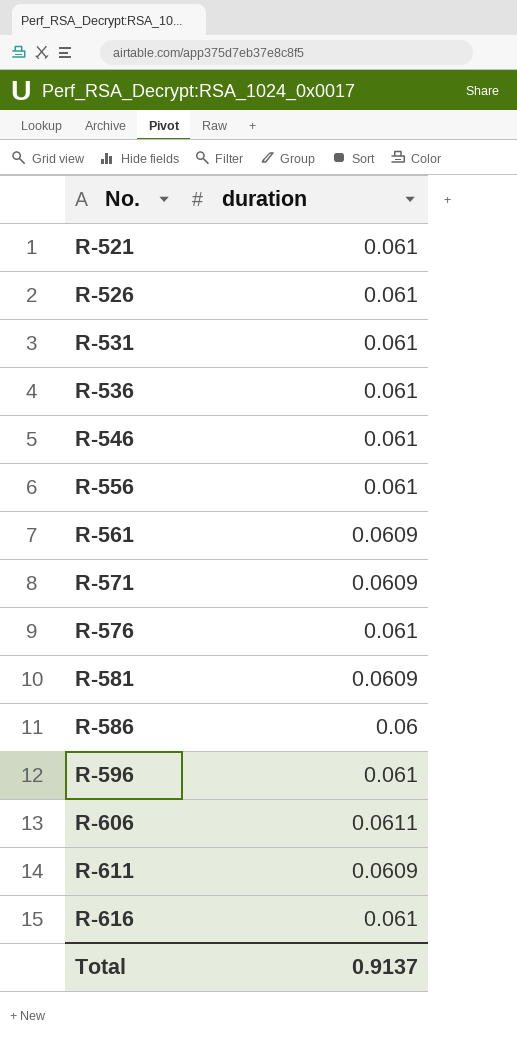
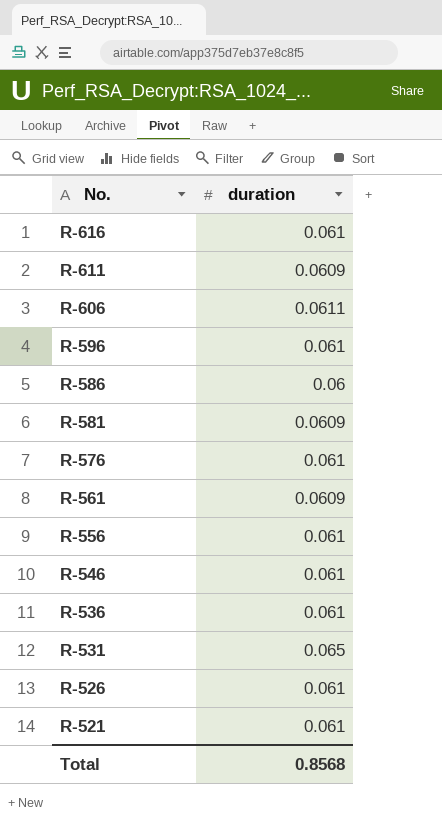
row order: No. ascending -> No. descending
row R-571: 0.0609 -> none
R-531 | duration: 0.061 -> 0.065
Total | duration: 0.9137 -> 0.8568

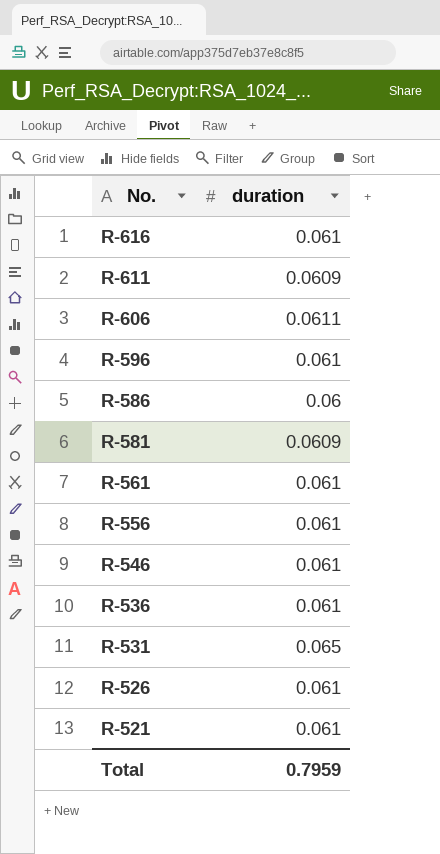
row R-576: 0.061 -> none
R-561 | duration: 0.0609 -> 0.061
Total | duration: 0.8568 -> 0.7959

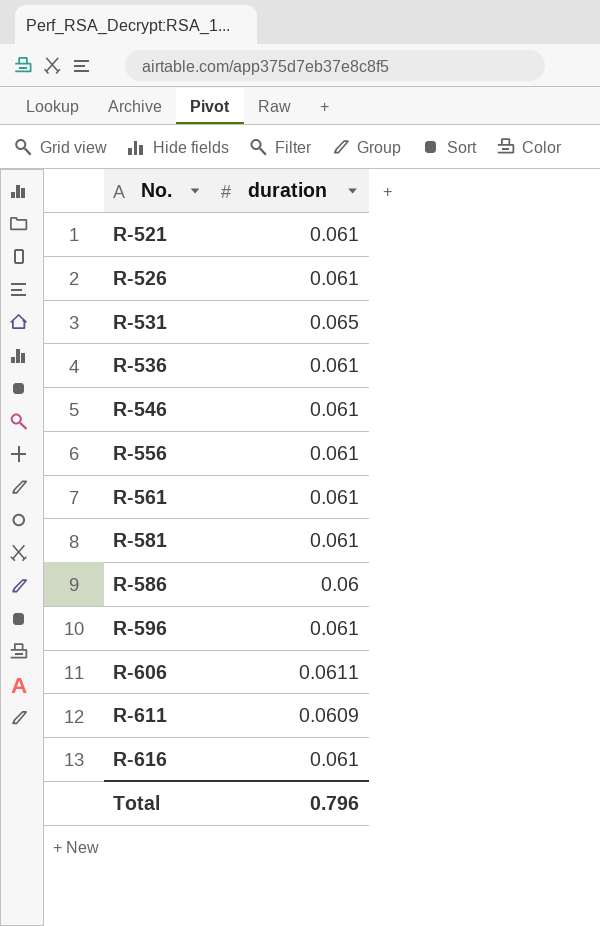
row order: No. descending -> No. ascending
R-581 | duration: 0.0609 -> 0.061
Total | duration: 0.7959 -> 0.796

